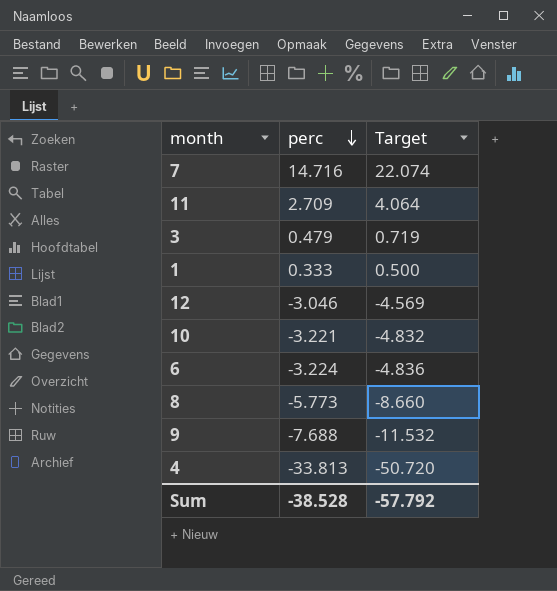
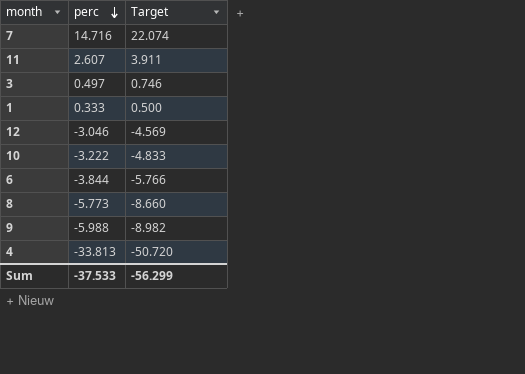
11 | perc: 2.709 -> 2.607
11 | Target: 4.064 -> 3.911
3 | perc: 0.479 -> 0.497
3 | Target: 0.719 -> 0.746
10 | perc: -3.221 -> -3.222
10 | Target: -4.832 -> -4.833
6 | perc: -3.224 -> -3.844
6 | Target: -4.836 -> -5.766
9 | perc: -7.688 -> -5.988
9 | Target: -11.532 -> -8.982
Sum | perc: -38.528 -> -37.533
Sum | Target: -57.792 -> -56.299

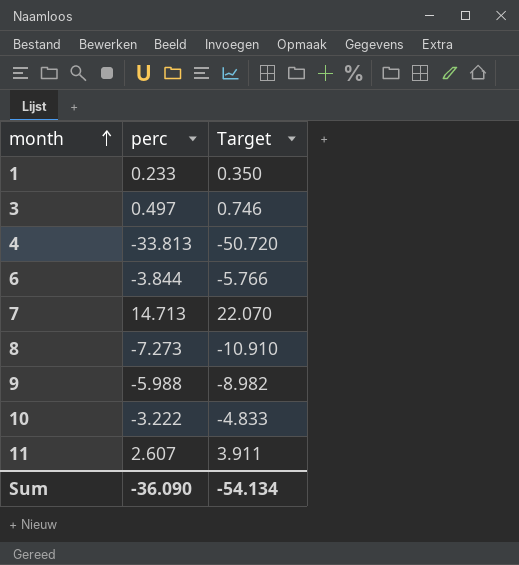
row order: perc descending -> month ascending
row 12: -3.046 | -4.569 -> none
1 | perc: 0.333 -> 0.233
1 | Target: 0.500 -> 0.350
7 | perc: 14.716 -> 14.713
7 | Target: 22.074 -> 22.070
8 | perc: -5.773 -> -7.273
8 | Target: -8.660 -> -10.910
Sum | perc: -37.533 -> -36.090
Sum | Target: -56.299 -> -54.134

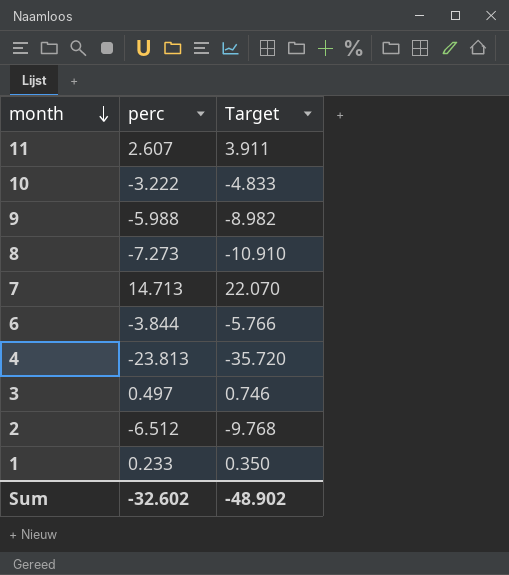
row order: month ascending -> month descending
4 | perc: -33.813 -> -23.813
4 | Target: -50.720 -> -35.720
row 2: none -> -6.512 | -9.768
Sum | perc: -36.090 -> -32.602
Sum | Target: -54.134 -> -48.902

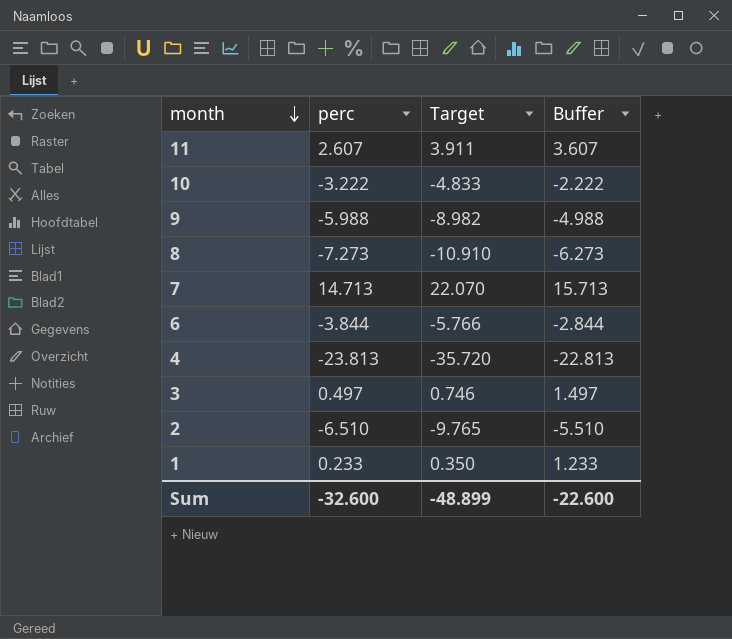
column Buffer | formula: none -> [perc] + 1
2 | perc: -6.512 -> -6.510
2 | Target: -9.768 -> -9.765
Sum | perc: -32.602 -> -32.600
Sum | Target: -48.902 -> -48.899

